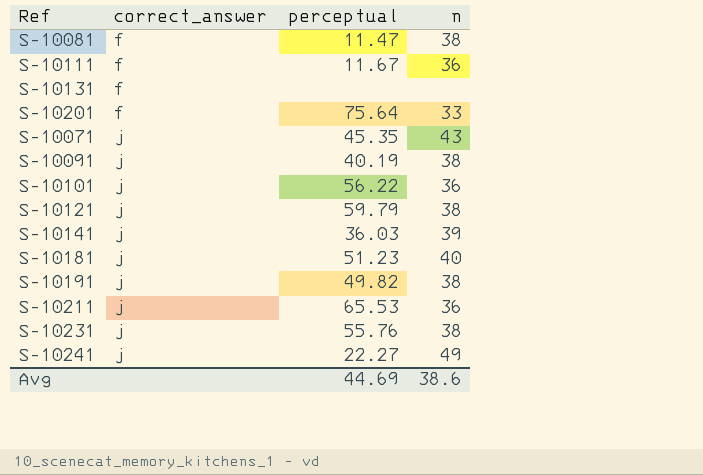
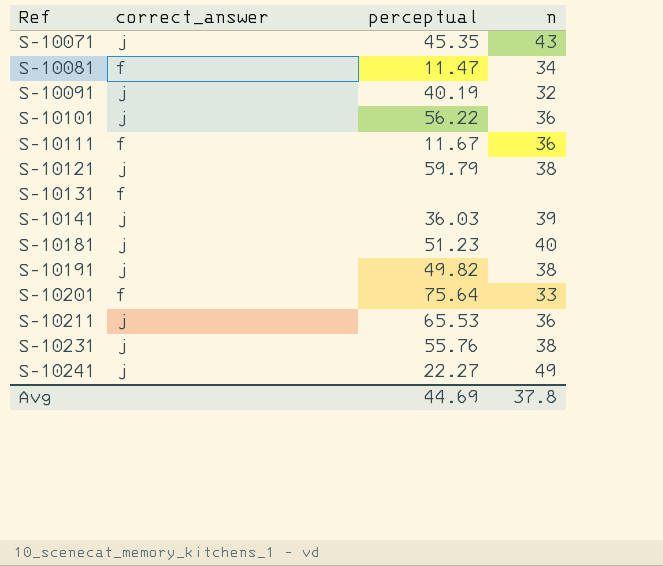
row order: correct_answer ascending -> Ref ascending
S-10081 | n: 38 -> 34
S-10091 | n: 38 -> 32
Avg | n: 38.6 -> 37.8

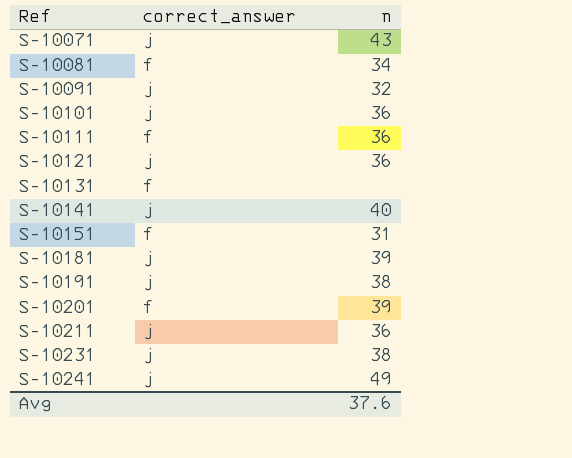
column perceptual | position: 3 -> none
S-10121 | n: 38 -> 36
S-10141 | n: 39 -> 40
row S-10151: none -> f | 31
S-10181 | n: 40 -> 39
S-10201 | n: 33 -> 39
Avg | n: 37.8 -> 37.6

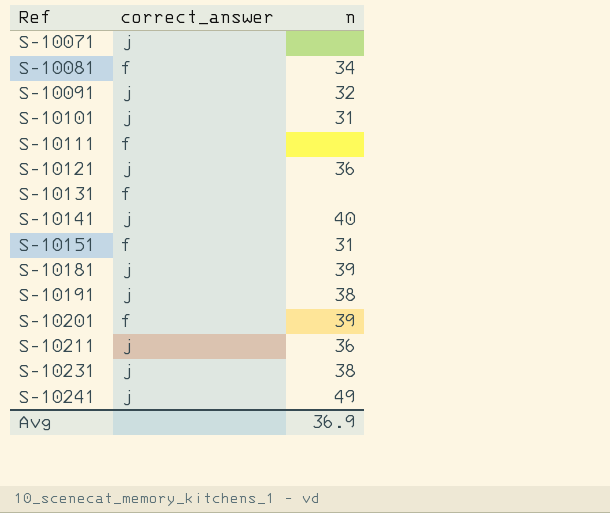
S-10071 | n: 43 -> none
S-10101 | n: 36 -> 31
S-10111 | n: 36 -> none
Avg | n: 37.6 -> 36.9

